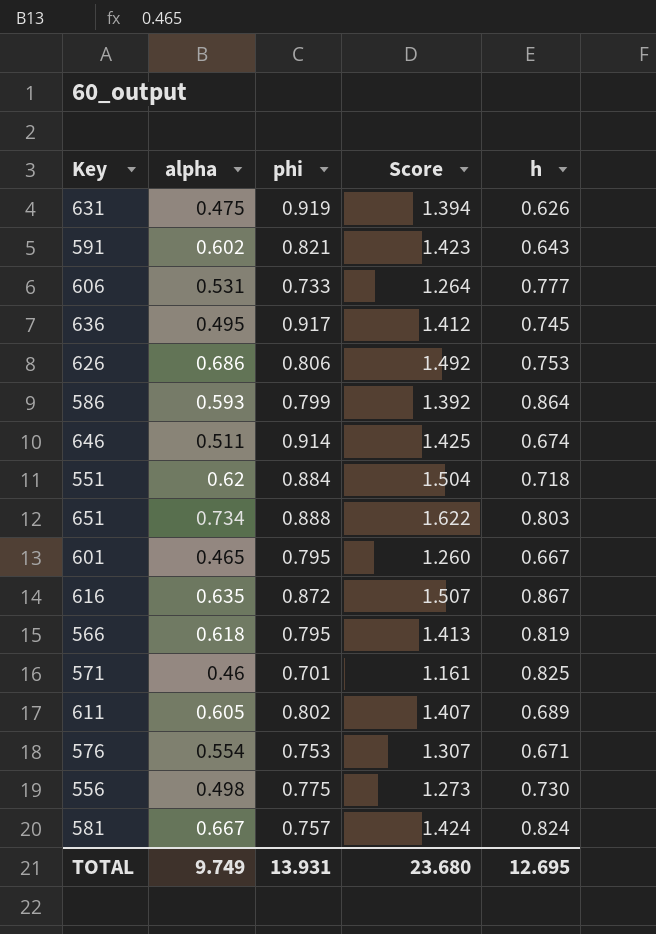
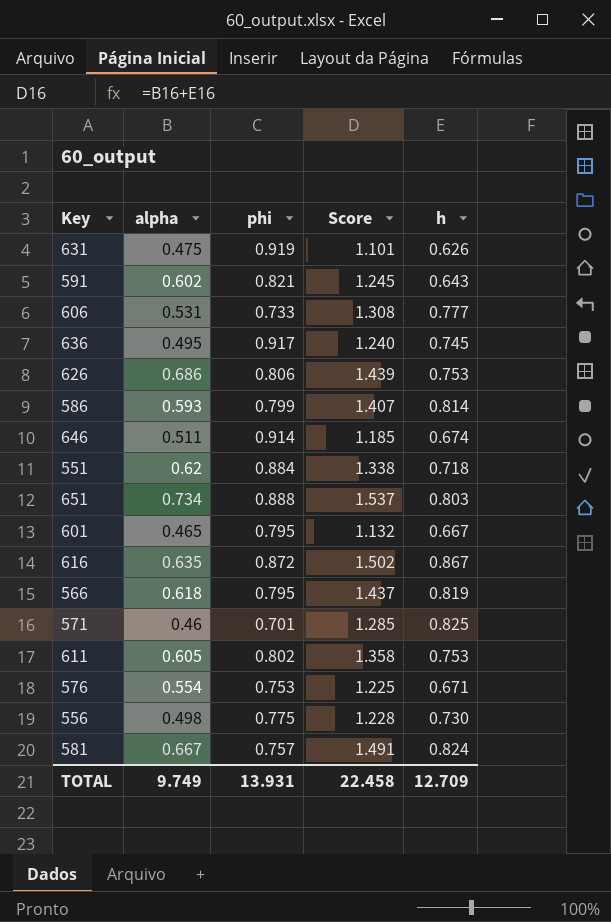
column Score | formula: [alpha] + [phi] -> [alpha] + [h]
586 | h: 0.864 -> 0.814
611 | h: 0.689 -> 0.753
TOTAL | Score: 23.680 -> 22.458
TOTAL | h: 12.695 -> 12.709

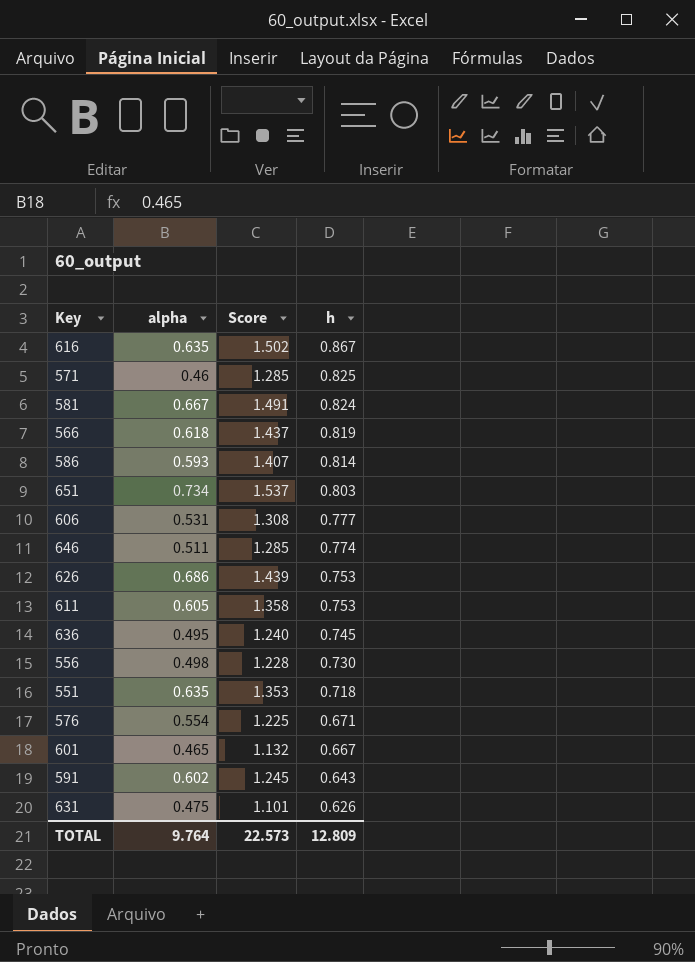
row order: none -> h descending
column phi | position: 3 -> none
646 | Score: 1.185 -> 1.285
646 | h: 0.674 -> 0.774
551 | alpha: 0.62 -> 0.635
551 | Score: 1.338 -> 1.353
TOTAL | alpha: 9.749 -> 9.764
TOTAL | Score: 22.458 -> 22.573
TOTAL | h: 12.709 -> 12.809

